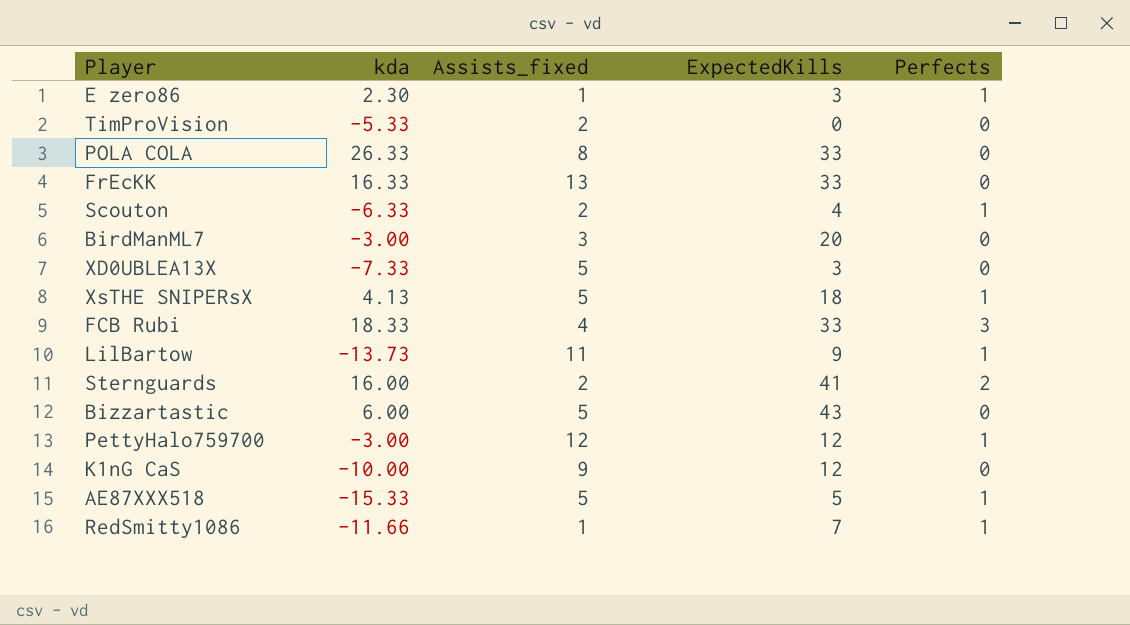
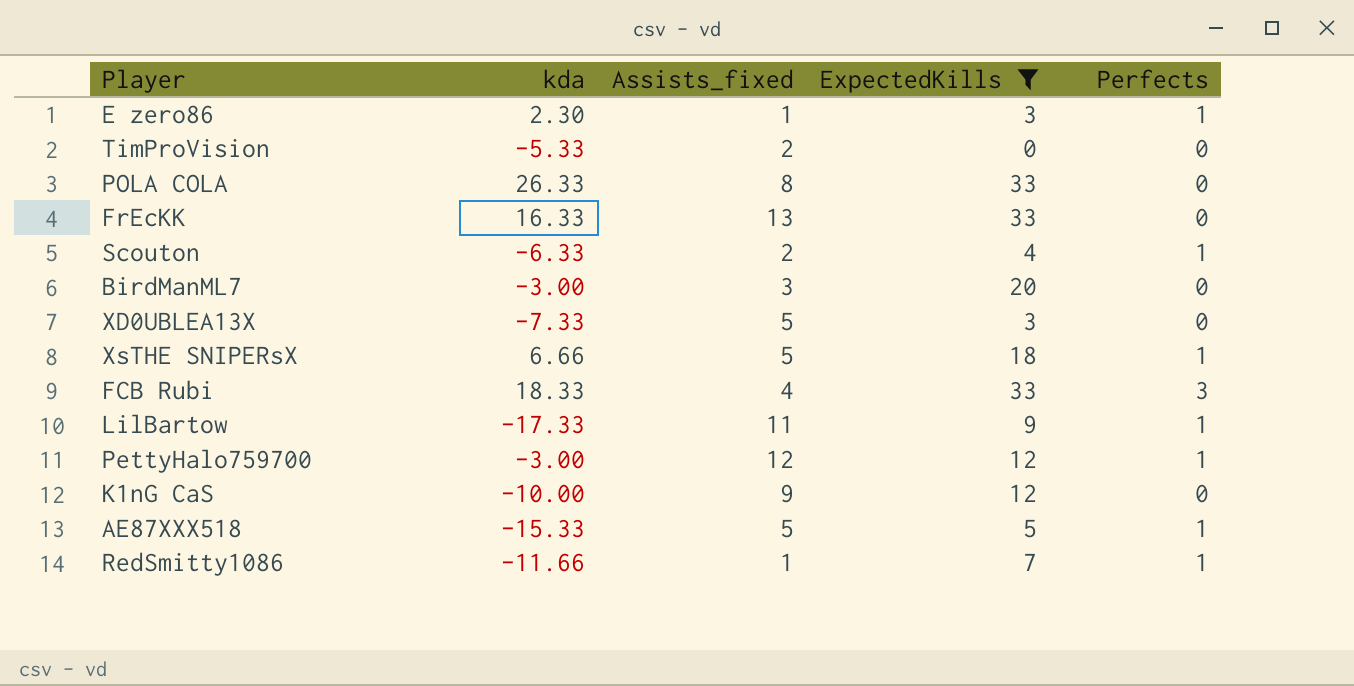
filter: none -> ExpectedKills <= 33
XsTHE SNIPERsX | kda: 4.13 -> 6.66
LilBartow | kda: -13.73 -> -17.33

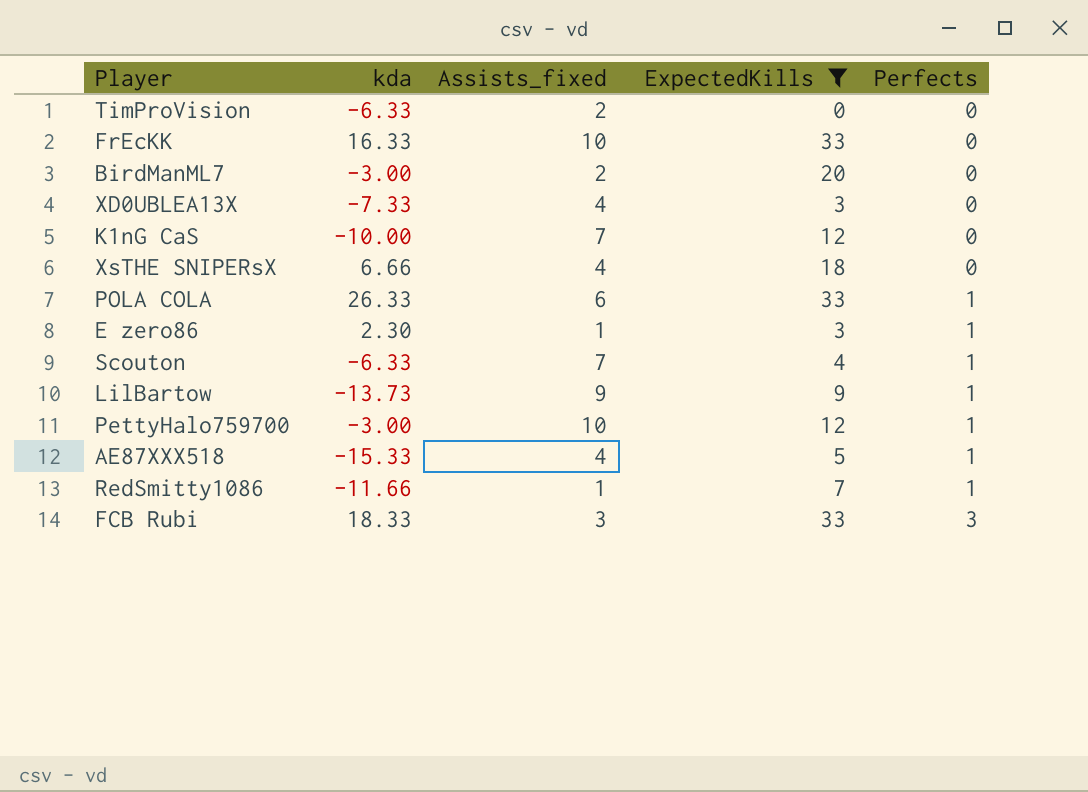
row order: none -> Perfects ascending
TimProVision | kda: -5.33 -> -6.33
FrEcKK | Assists_fixed: 13 -> 10
BirdManML7 | Assists_fixed: 3 -> 2
XD0UBLEA13X | Assists_fixed: 5 -> 4
K1nG CaS | Assists_fixed: 9 -> 7
XsTHE SNIPERsX | Assists_fixed: 5 -> 4
XsTHE SNIPERsX | Perfects: 1 -> 0
POLA COLA | Assists_fixed: 8 -> 6
POLA COLA | Perfects: 0 -> 1
Scouton | Assists_fixed: 2 -> 7
LilBartow | kda: -17.33 -> -13.73
LilBartow | Assists_fixed: 11 -> 9
PettyHalo759700 | Assists_fixed: 12 -> 10
AE87XXX518 | Assists_fixed: 5 -> 4
FCB Rubi | Assists_fixed: 4 -> 3

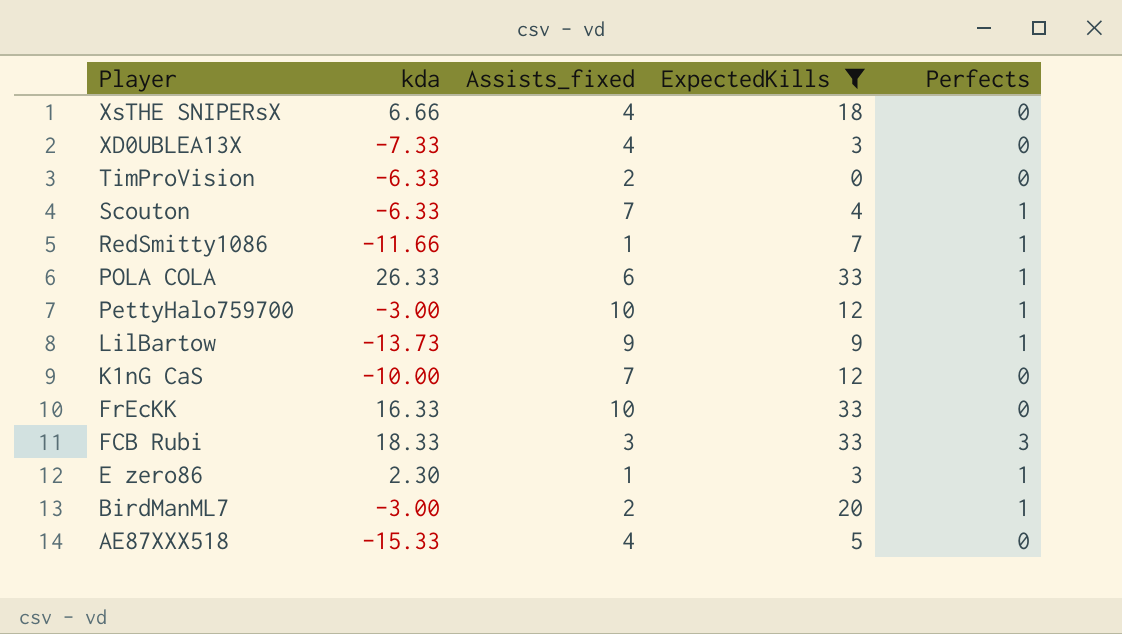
row order: Perfects ascending -> Player descending
BirdManML7 | Perfects: 0 -> 1
AE87XXX518 | Perfects: 1 -> 0

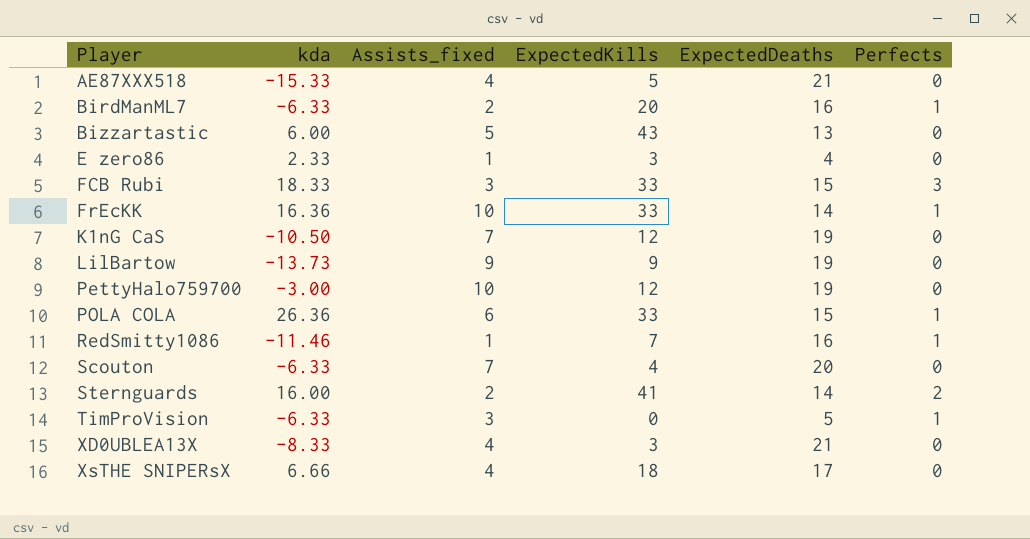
filter: ExpectedKills <= 33 -> none
row order: Player descending -> Player ascending
column ExpectedDeaths | position: none -> 5
BirdManML7 | kda: -3.00 -> -6.33
E zero86 | kda: 2.30 -> 2.33
E zero86 | Perfects: 1 -> 0
FrEcKK | kda: 16.33 -> 16.36
FrEcKK | Perfects: 0 -> 1
K1nG CaS | kda: -10.00 -> -10.50
LilBartow | Perfects: 1 -> 0
PettyHalo759700 | Perfects: 1 -> 0
POLA COLA | kda: 26.33 -> 26.36
RedSmitty1086 | kda: -11.66 -> -11.46
Scouton | Perfects: 1 -> 0
TimProVision | Assists_fixed: 2 -> 3
TimProVision | Perfects: 0 -> 1
XD0UBLEA13X | kda: -7.33 -> -8.33

